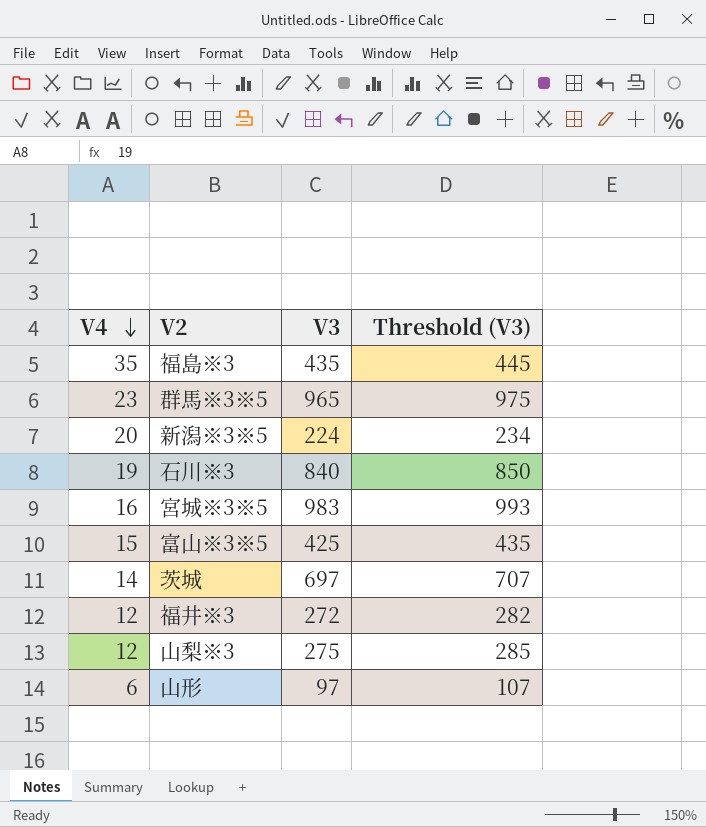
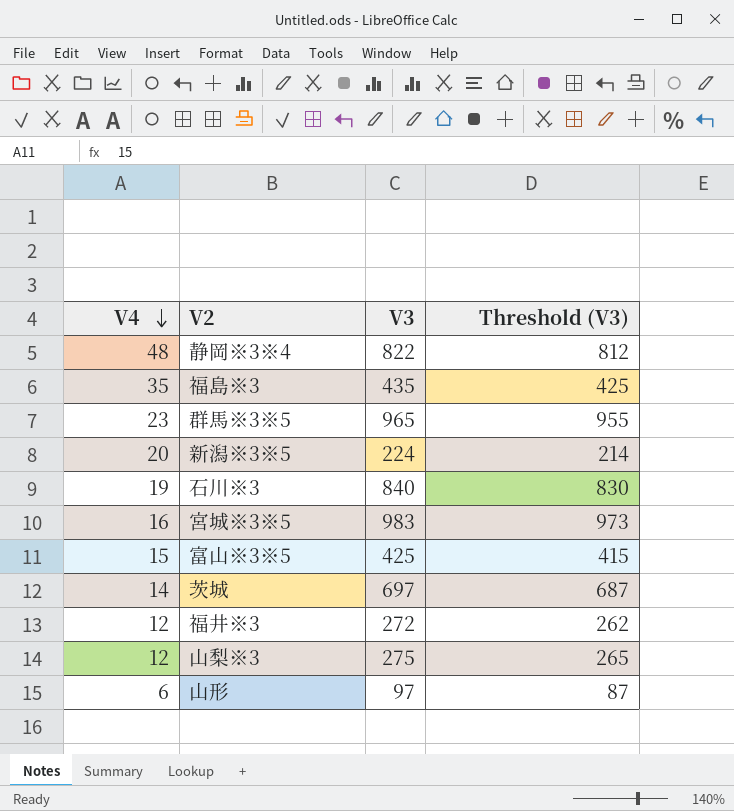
column Threshold (V3) | formula: [V3] + 10 -> [V3] - 10
row 静岡※3※4: none -> 48 | 822 | 812

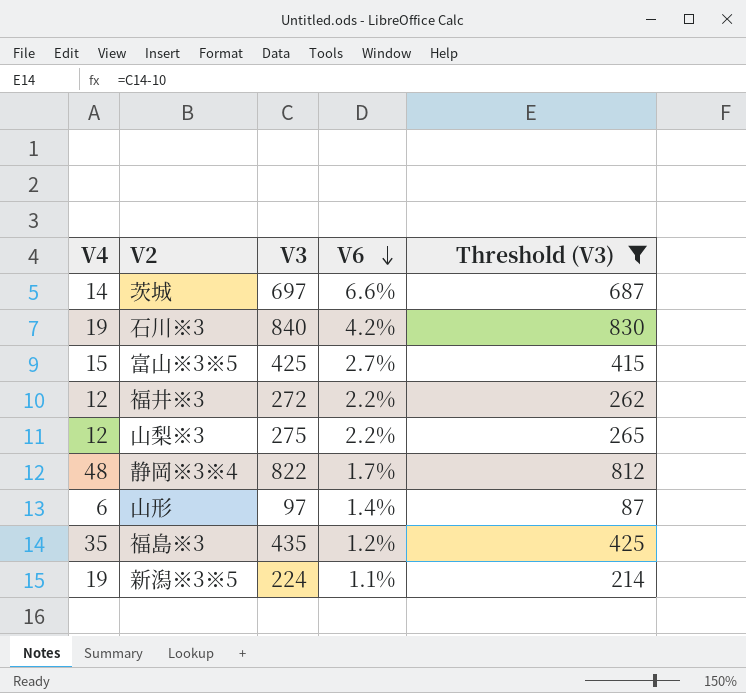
filter: none -> Threshold (V3) <= 830
row order: V4 descending -> V6 descending
column V6 | position: none -> 4
新潟※3※5 | V4: 20 -> 19

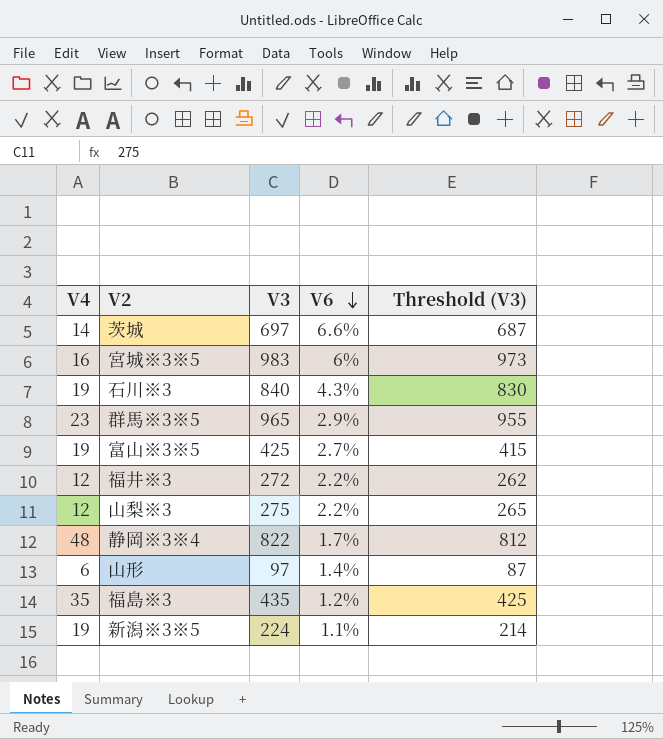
filter: Threshold (V3) <= 830 -> none
石川※3 | V6: 4.2% -> 4.3%
富山※3※5 | V4: 15 -> 19

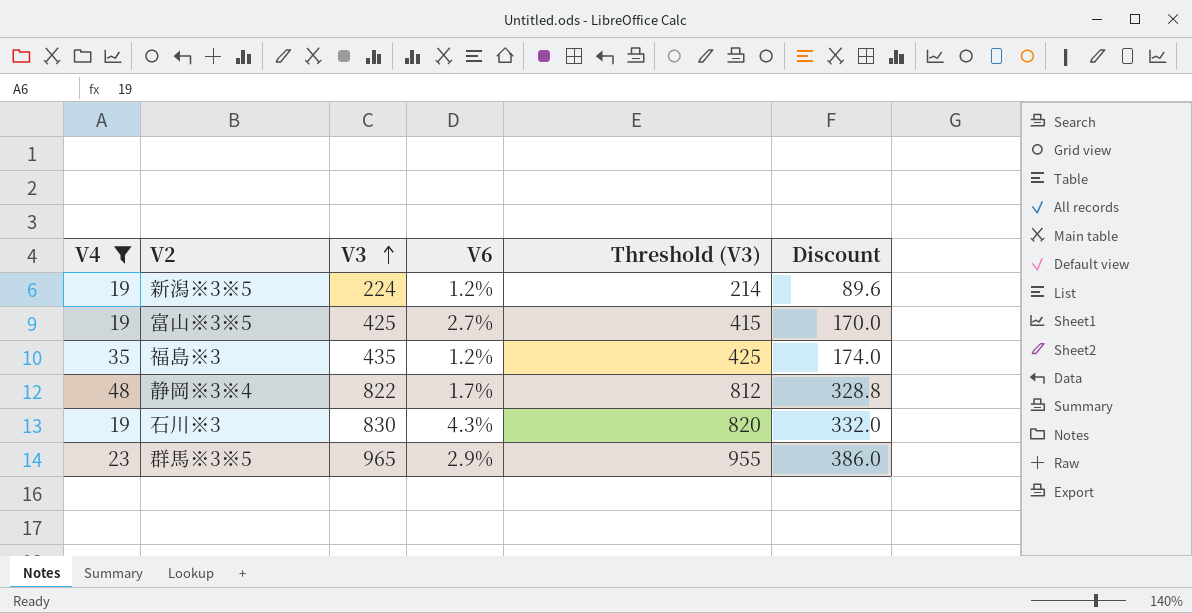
filter: none -> V4 >= 19
row order: V6 descending -> V3 ascending
column Discount | formula: none -> [V3] * 0.4
新潟※3※5 | V6: 1.1% -> 1.2%
石川※3 | V3: 840 -> 830
石川※3 | Threshold (V3): 830 -> 820

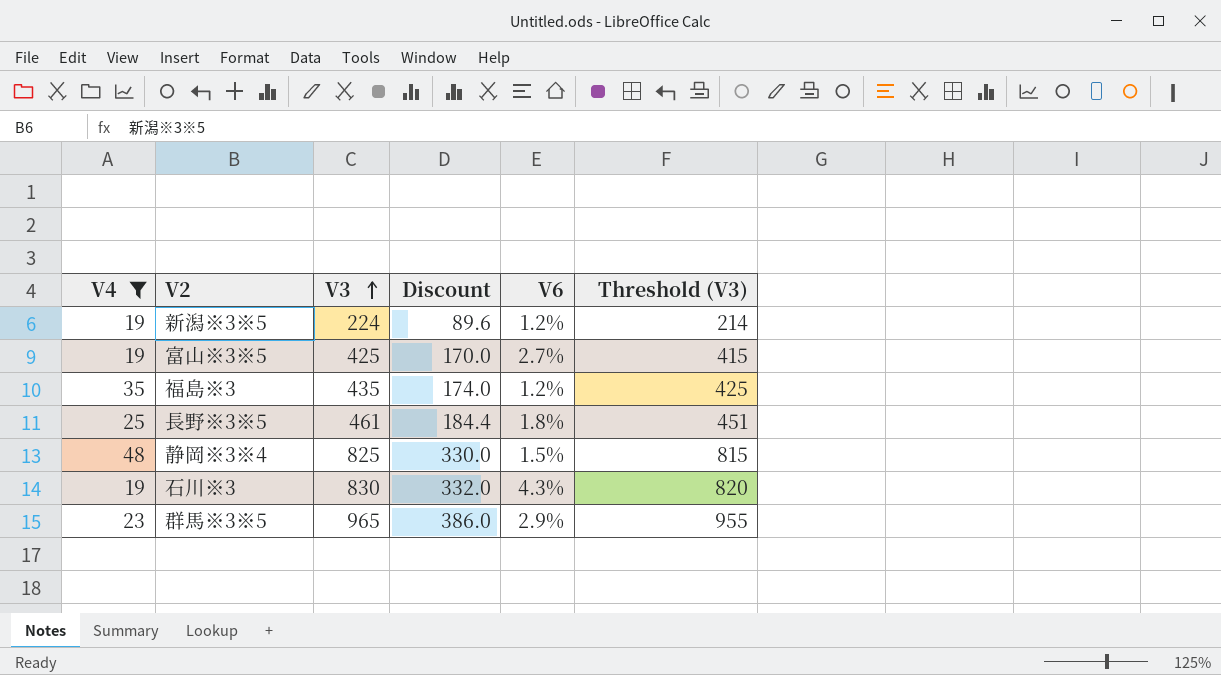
column Discount | position: 6 -> 4
row ⾧野※3※5: none -> 25 | 461 | 184.4 | 1.8% | 451
静岡※3※4 | V3: 822 -> 825
静岡※3※4 | Discount: 328.8 -> 330.0
静岡※3※4 | V6: 1.7% -> 1.5%
静岡※3※4 | Threshold (V3): 812 -> 815

